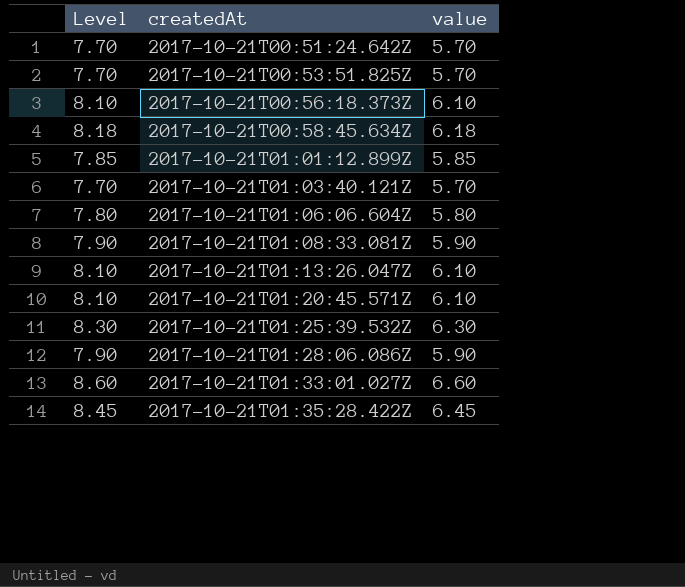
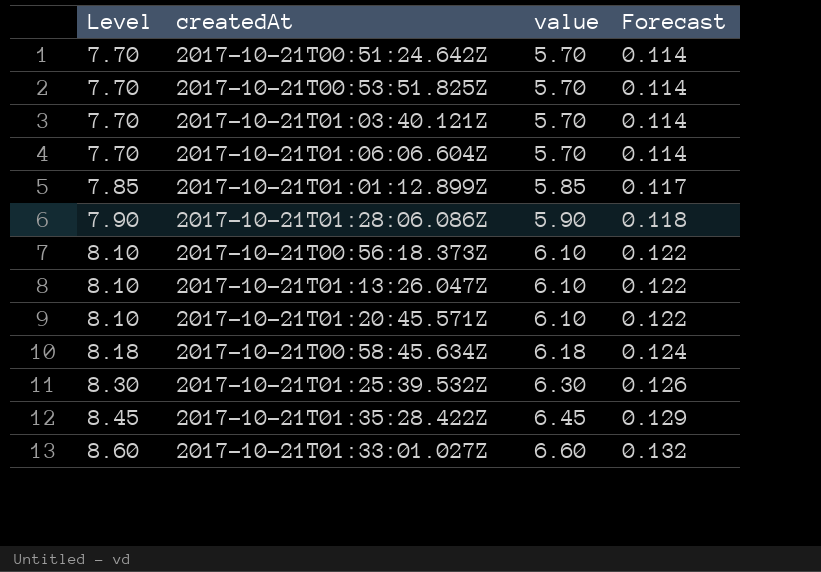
row order: createdAt ascending -> Level ascending
column Forecast | formula: none -> [value] * 0.02
row 2017-10-21T01:08:33.081Z: 7.90 | 5.90 -> none
2017-10-21T01:06:06.604Z | Level: 7.80 -> 7.70
2017-10-21T01:06:06.604Z | value: 5.80 -> 5.70

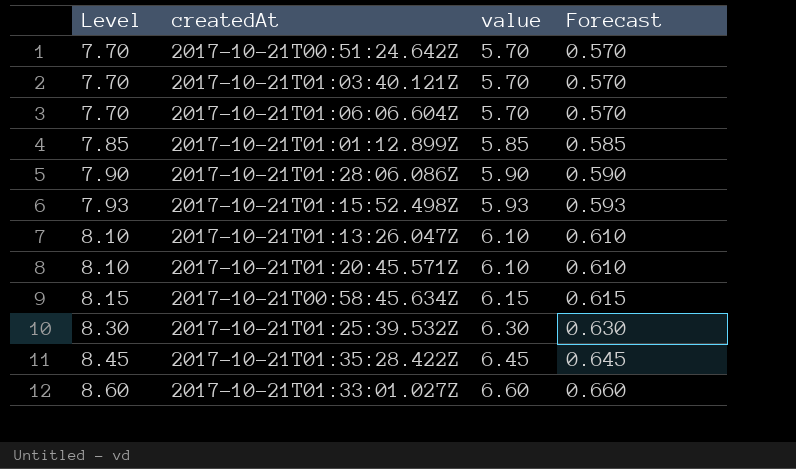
column Forecast | formula: [value] * 0.02 -> [value] * 0.1
row 2017-10-21T00:53:51.825Z: 7.70 | 5.70 | 0.114 -> none
row 2017-10-21T00:56:18.373Z: 8.10 | 6.10 | 0.122 -> none
row 2017-10-21T01:15:52.498Z: none -> 7.93 | 5.93 | 0.593
2017-10-21T00:58:45.634Z | Level: 8.18 -> 8.15
2017-10-21T00:58:45.634Z | value: 6.18 -> 6.15

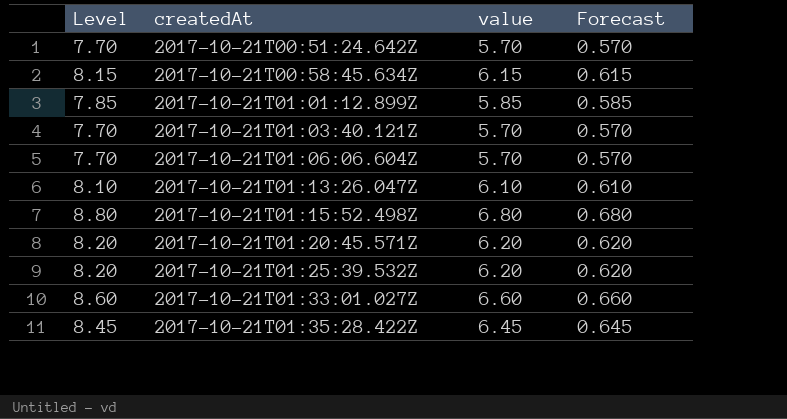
row order: Level ascending -> createdAt ascending
row 2017-10-21T01:28:06.086Z: 7.90 | 5.90 | 0.590 -> none
2017-10-21T01:15:52.498Z | Level: 7.93 -> 8.80
2017-10-21T01:15:52.498Z | value: 5.93 -> 6.80
2017-10-21T01:15:52.498Z | Forecast: 0.593 -> 0.680
2017-10-21T01:20:45.571Z | Level: 8.10 -> 8.20
2017-10-21T01:20:45.571Z | value: 6.10 -> 6.20
2017-10-21T01:20:45.571Z | Forecast: 0.610 -> 0.620
2017-10-21T01:25:39.532Z | Level: 8.30 -> 8.20
2017-10-21T01:25:39.532Z | value: 6.30 -> 6.20
2017-10-21T01:25:39.532Z | Forecast: 0.630 -> 0.620

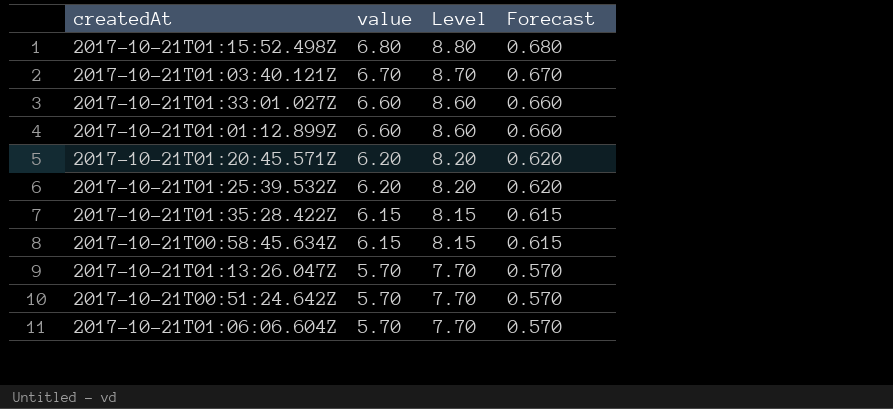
row order: createdAt ascending -> value descending
column Level | position: 1 -> 3
2017-10-21T01:03:40.121Z | value: 5.70 -> 6.70
2017-10-21T01:03:40.121Z | Level: 7.70 -> 8.70
2017-10-21T01:03:40.121Z | Forecast: 0.570 -> 0.670
2017-10-21T01:01:12.899Z | value: 5.85 -> 6.60
2017-10-21T01:01:12.899Z | Level: 7.85 -> 8.60
2017-10-21T01:01:12.899Z | Forecast: 0.585 -> 0.660
2017-10-21T01:35:28.422Z | value: 6.45 -> 6.15
2017-10-21T01:35:28.422Z | Level: 8.45 -> 8.15
2017-10-21T01:35:28.422Z | Forecast: 0.645 -> 0.615
2017-10-21T01:13:26.047Z | value: 6.10 -> 5.70
2017-10-21T01:13:26.047Z | Level: 8.10 -> 7.70
2017-10-21T01:13:26.047Z | Forecast: 0.610 -> 0.570

